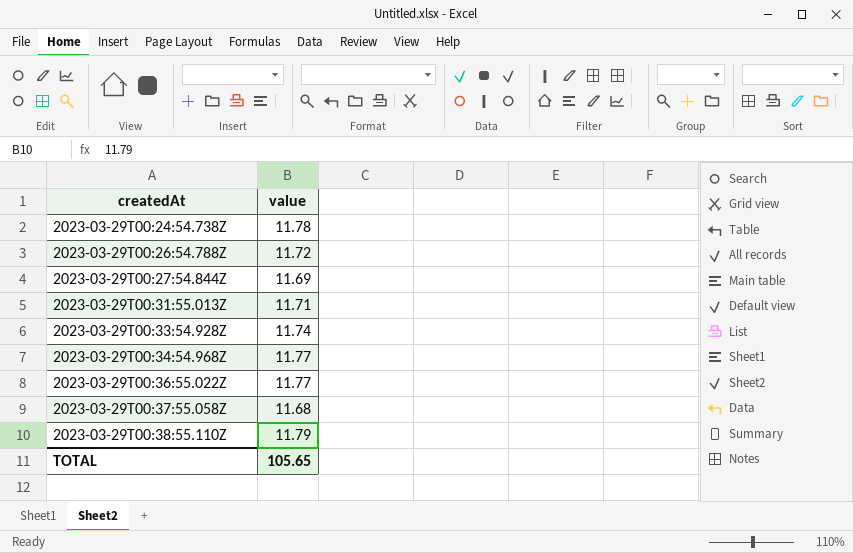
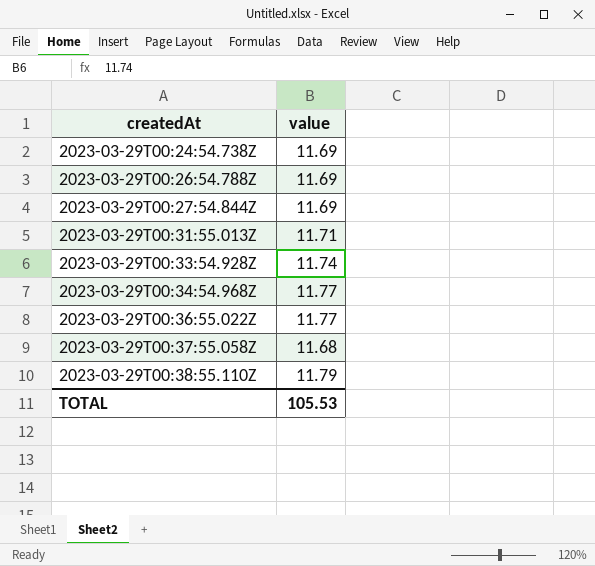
2023-03-29T00:24:54.738Z | value: 11.78 -> 11.69
2023-03-29T00:26:54.788Z | value: 11.72 -> 11.69
TOTAL | value: 105.65 -> 105.53

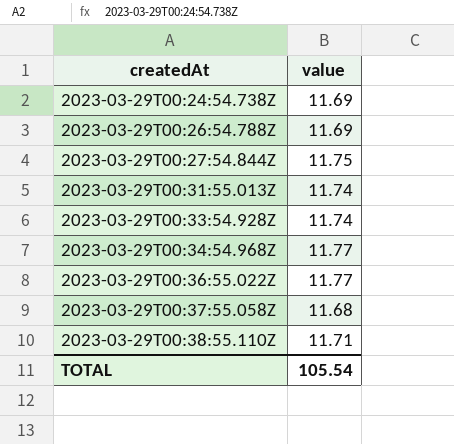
2023-03-29T00:27:54.844Z | value: 11.69 -> 11.75
2023-03-29T00:31:55.013Z | value: 11.71 -> 11.74
2023-03-29T00:38:55.110Z | value: 11.79 -> 11.71
TOTAL | value: 105.53 -> 105.54

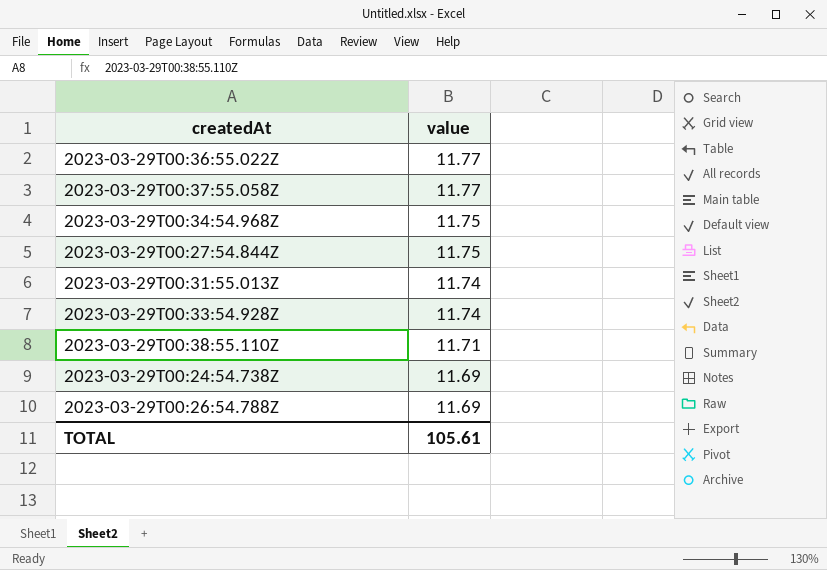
row order: createdAt ascending -> value descending
2023-03-29T00:37:55.058Z | value: 11.68 -> 11.77
2023-03-29T00:34:54.968Z | value: 11.77 -> 11.75
TOTAL | value: 105.54 -> 105.61

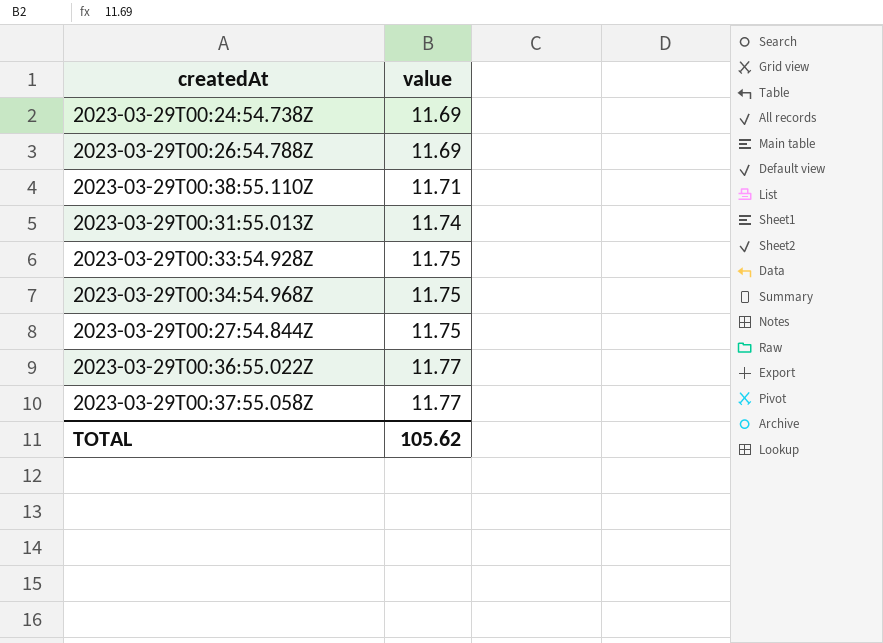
row order: value descending -> value ascending
2023-03-29T00:33:54.928Z | value: 11.74 -> 11.75
TOTAL | value: 105.61 -> 105.62

